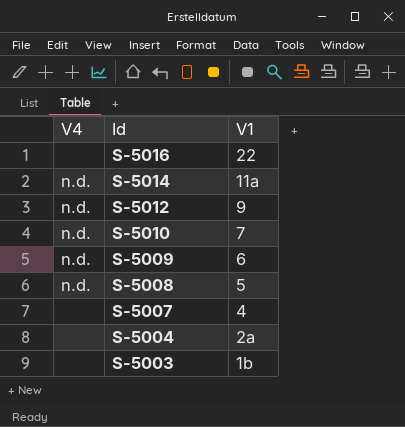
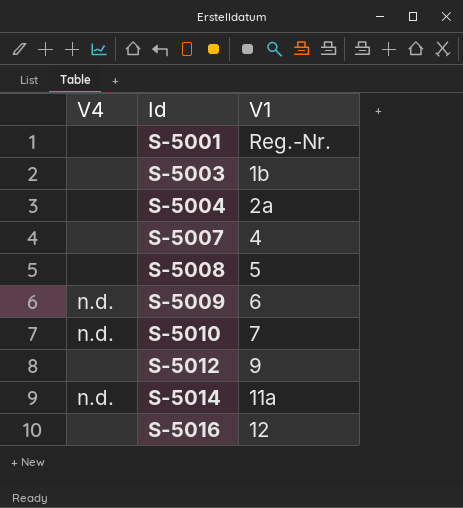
row order: Id descending -> Id ascending
row S-5001: none -> none | Reg.-Nr.
S-5008 | V4: n.d. -> none
S-5012 | V4: n.d. -> none
S-5016 | V1: 22 -> 12

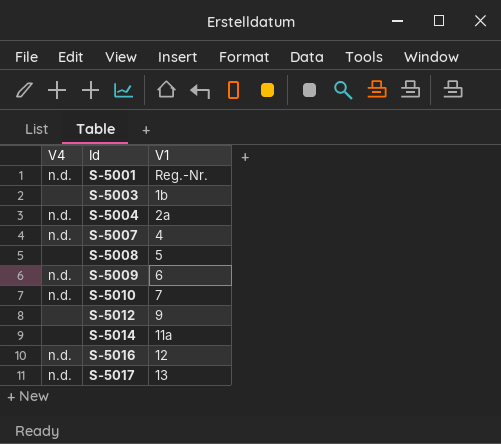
S-5001 | V4: none -> n.d.
S-5004 | V4: none -> n.d.
S-5007 | V4: none -> n.d.
S-5014 | V4: n.d. -> none
S-5016 | V4: none -> n.d.
row S-5017: none -> n.d. | 13

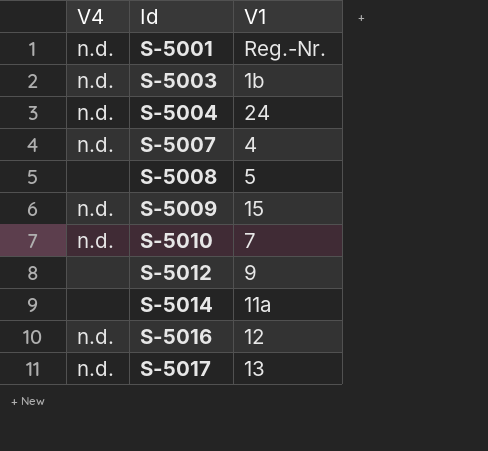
S-5003 | V4: none -> n.d.
S-5004 | V1: 2a -> 24
S-5009 | V1: 6 -> 15

